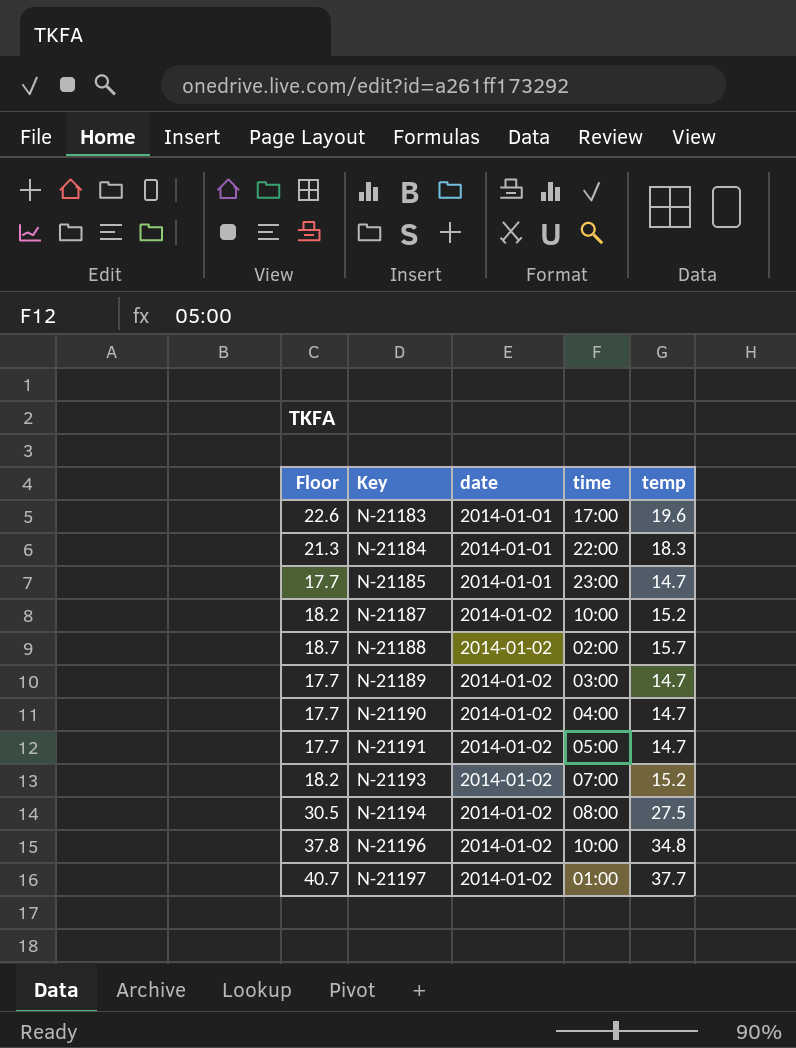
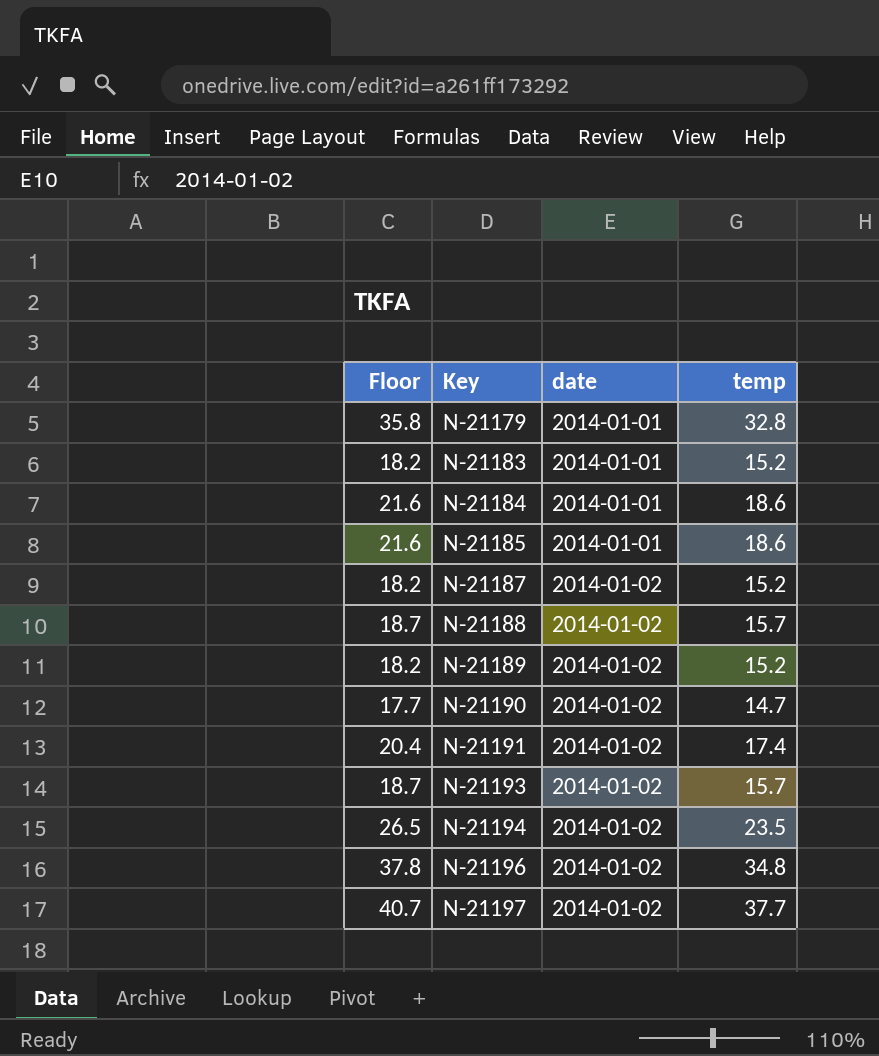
column time | position: 4 -> none
row N-21179: none -> 35.8 | 2014-01-01 | 32.8
N-21183 | Floor: 22.6 -> 18.2
N-21183 | temp: 19.6 -> 15.2
N-21184 | Floor: 21.3 -> 21.6
N-21184 | temp: 18.3 -> 18.6
N-21185 | Floor: 17.7 -> 21.6
N-21185 | temp: 14.7 -> 18.6
N-21189 | Floor: 17.7 -> 18.2
N-21189 | temp: 14.7 -> 15.2
N-21191 | Floor: 17.7 -> 20.4
N-21191 | temp: 14.7 -> 17.4
N-21193 | Floor: 18.2 -> 18.7
N-21193 | temp: 15.2 -> 15.7
N-21194 | Floor: 30.5 -> 26.5
N-21194 | temp: 27.5 -> 23.5

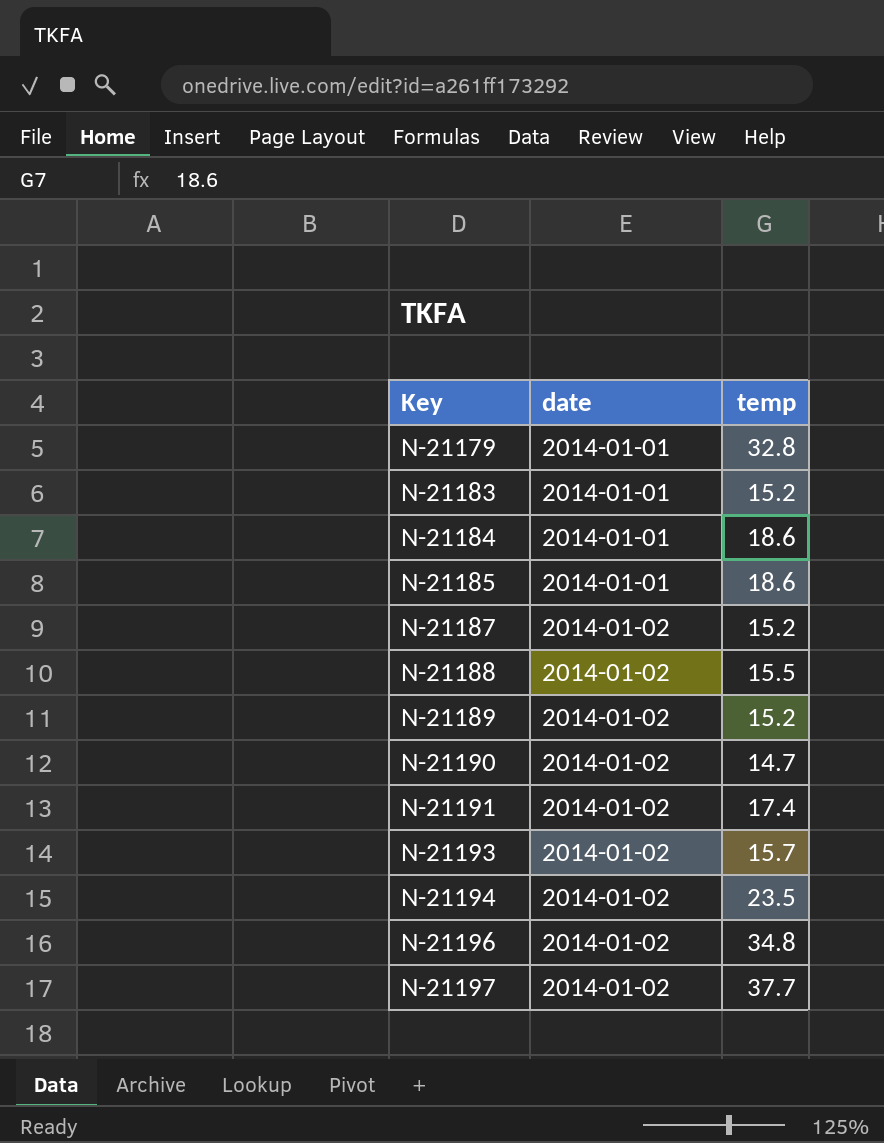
column Floor | formula: [temp] + 3 -> none
N-21188 | temp: 15.7 -> 15.5

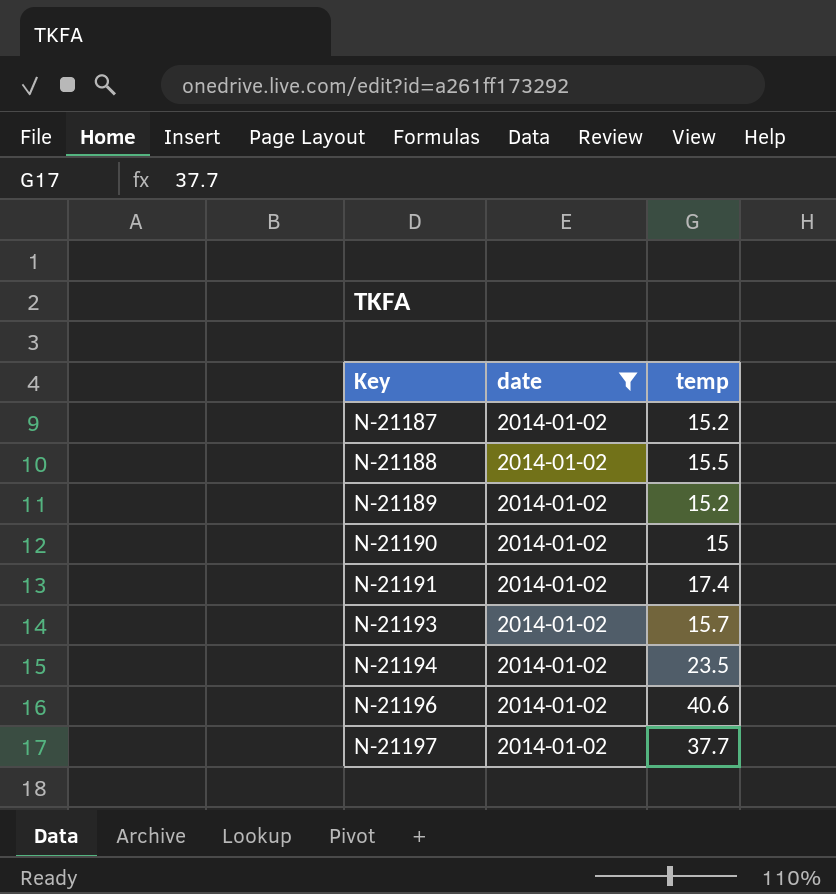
filter: none -> date = 2014-01-02
N-21190 | temp: 14.7 -> 15
N-21196 | temp: 34.8 -> 40.6

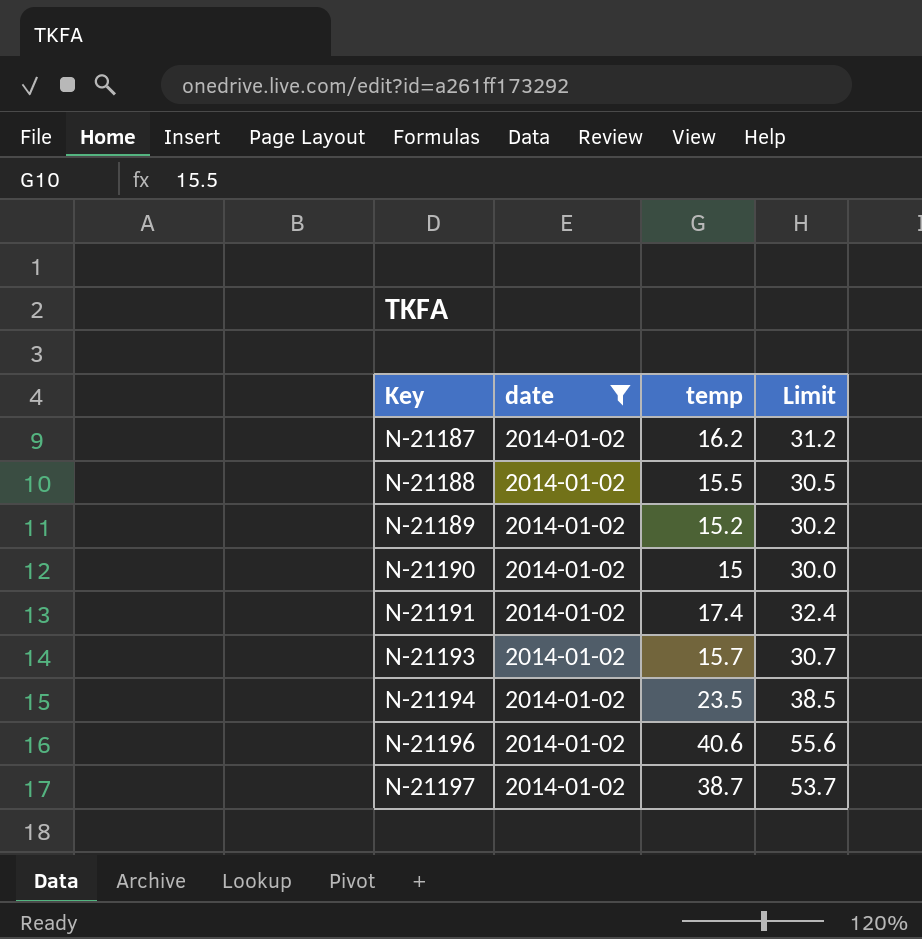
column Limit | formula: none -> [temp] + 15
N-21187 | temp: 15.2 -> 16.2
N-21197 | temp: 37.7 -> 38.7

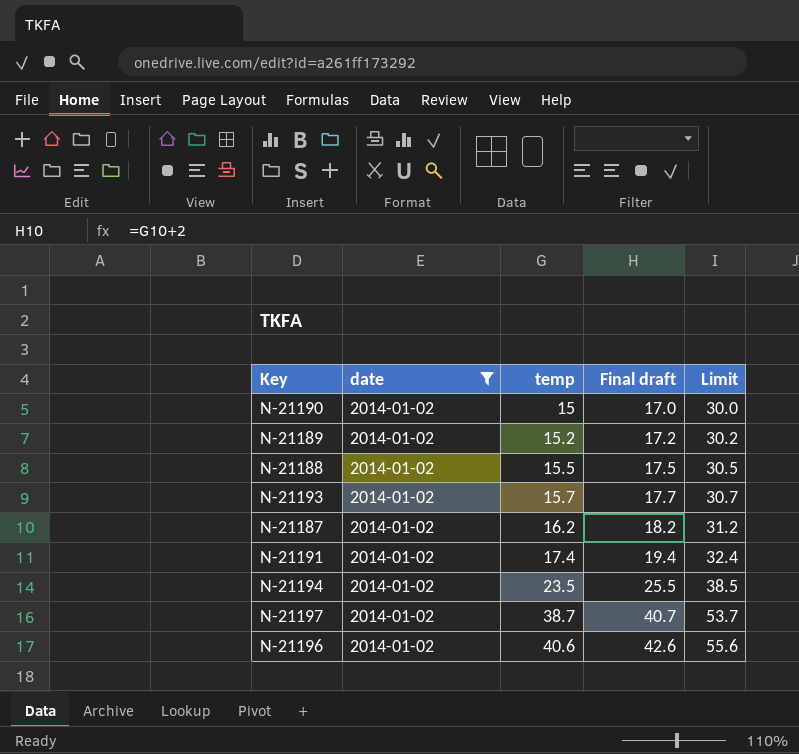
row order: Key ascending -> temp ascending
column Final draft | formula: none -> [temp] + 2

